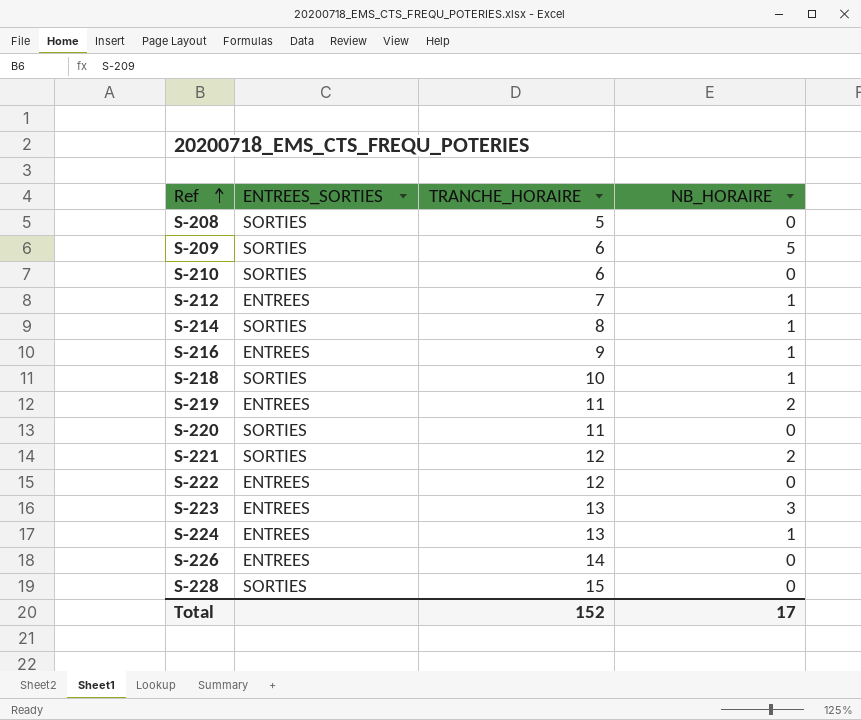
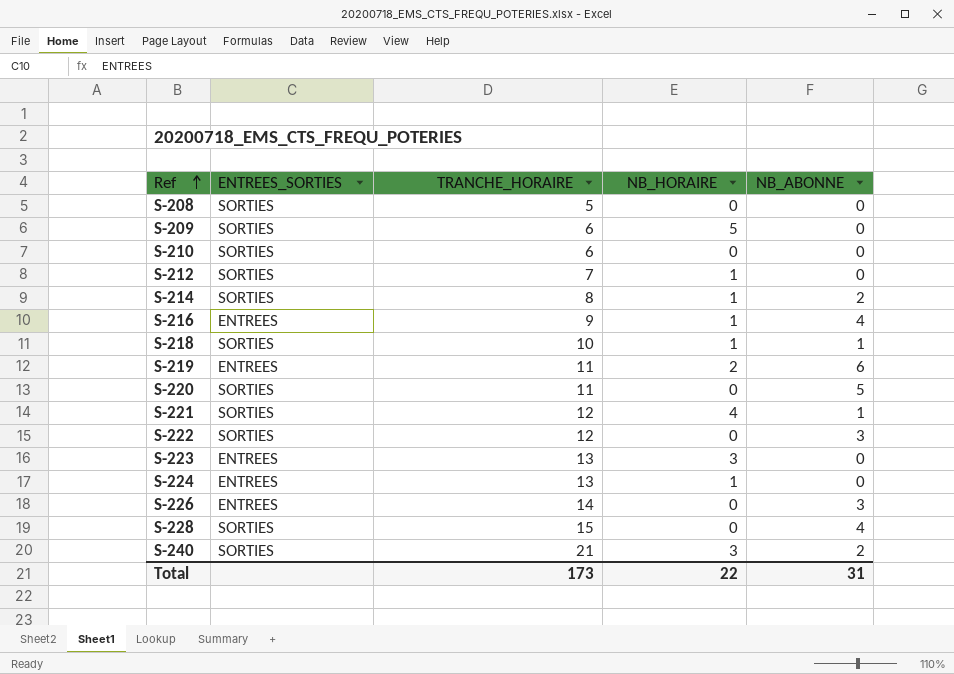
column NB_ABONNE | position: none -> 5
S-212 | ENTREES_SORTIES: ENTREES -> SORTIES
S-221 | NB_HORAIRE: 2 -> 4
S-222 | ENTREES_SORTIES: ENTREES -> SORTIES
row S-240: none -> SORTIES | 21 | 3 | 2
Total | TRANCHE_HORAIRE: 152 -> 173
Total | NB_HORAIRE: 17 -> 22

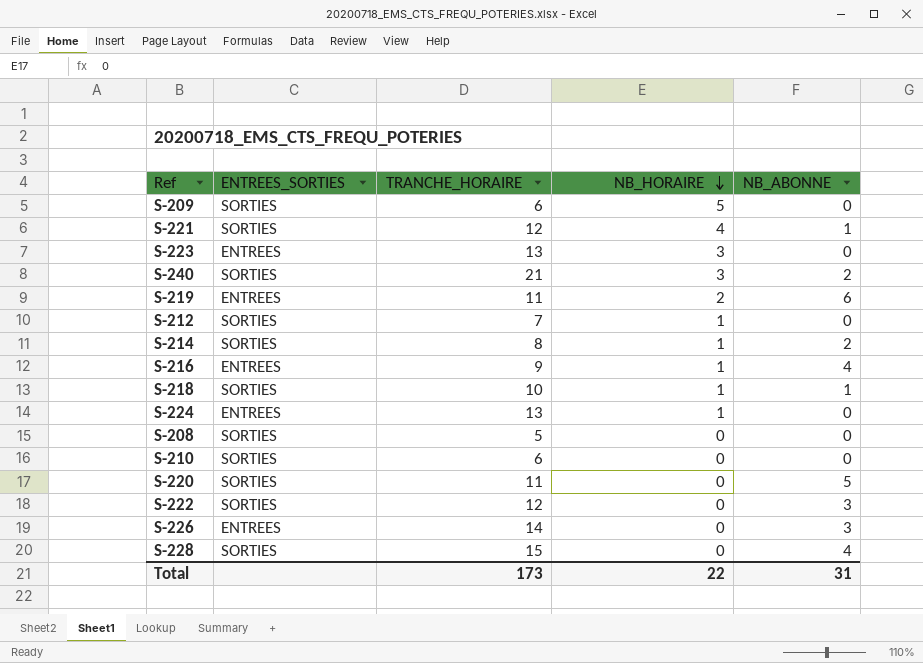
row order: Ref ascending -> NB_HORAIRE descending

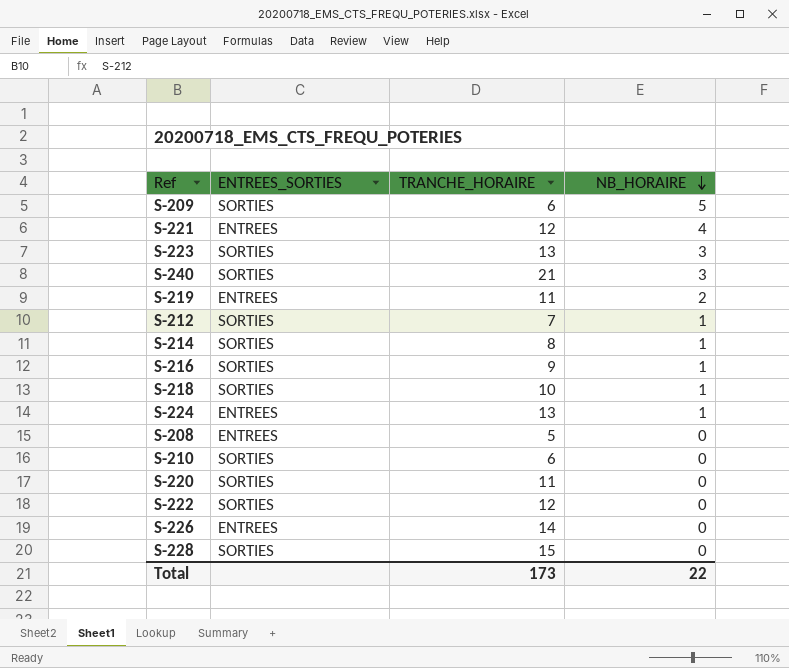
column NB_ABONNE | position: 5 -> none
S-221 | ENTREES_SORTIES: SORTIES -> ENTREES
S-223 | ENTREES_SORTIES: ENTREES -> SORTIES
S-216 | ENTREES_SORTIES: ENTREES -> SORTIES
S-208 | ENTREES_SORTIES: SORTIES -> ENTREES

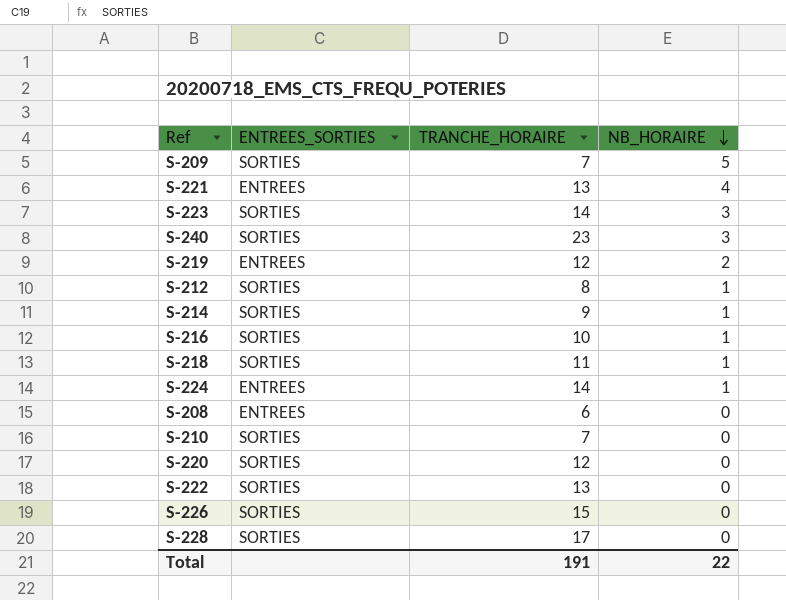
S-209 | TRANCHE_HORAIRE: 6 -> 7
S-221 | TRANCHE_HORAIRE: 12 -> 13
S-223 | TRANCHE_HORAIRE: 13 -> 14
S-240 | TRANCHE_HORAIRE: 21 -> 23
S-219 | TRANCHE_HORAIRE: 11 -> 12
S-212 | TRANCHE_HORAIRE: 7 -> 8
S-214 | TRANCHE_HORAIRE: 8 -> 9
S-216 | TRANCHE_HORAIRE: 9 -> 10
S-218 | TRANCHE_HORAIRE: 10 -> 11
S-224 | TRANCHE_HORAIRE: 13 -> 14
S-208 | TRANCHE_HORAIRE: 5 -> 6
S-210 | TRANCHE_HORAIRE: 6 -> 7
S-220 | TRANCHE_HORAIRE: 11 -> 12
S-222 | TRANCHE_HORAIRE: 12 -> 13
S-226 | ENTREES_SORTIES: ENTREES -> SORTIES
S-226 | TRANCHE_HORAIRE: 14 -> 15
S-228 | TRANCHE_HORAIRE: 15 -> 17
Total | TRANCHE_HORAIRE: 173 -> 191

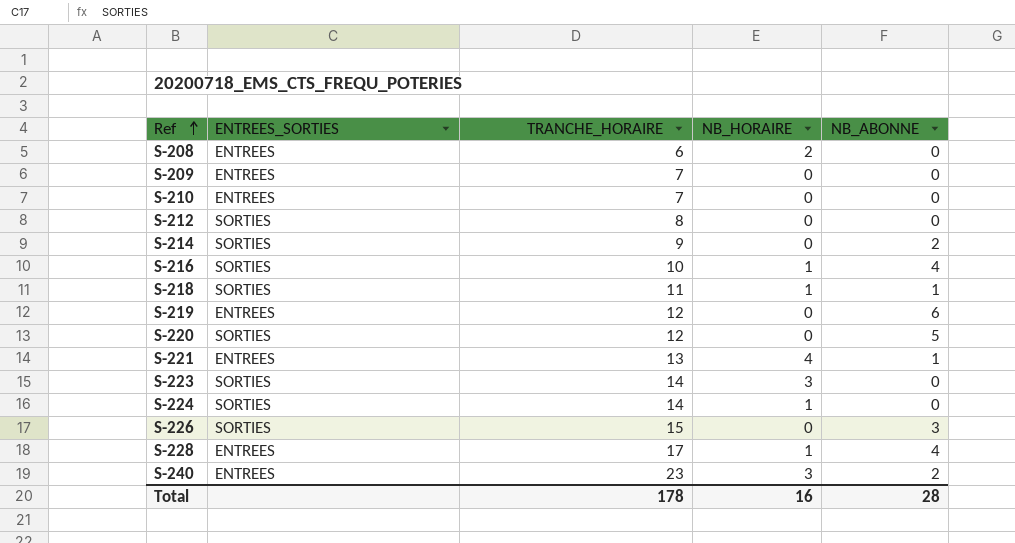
row order: NB_HORAIRE descending -> Ref ascending
column NB_ABONNE | position: none -> 5
row S-222: SORTIES | 13 | 0 -> none
S-208 | NB_HORAIRE: 0 -> 2
S-209 | ENTREES_SORTIES: SORTIES -> ENTREES
S-209 | NB_HORAIRE: 5 -> 0
S-210 | ENTREES_SORTIES: SORTIES -> ENTREES
S-212 | NB_HORAIRE: 1 -> 0
S-214 | NB_HORAIRE: 1 -> 0
S-219 | NB_HORAIRE: 2 -> 0
S-224 | ENTREES_SORTIES: ENTREES -> SORTIES
S-228 | ENTREES_SORTIES: SORTIES -> ENTREES
S-228 | NB_HORAIRE: 0 -> 1
S-240 | ENTREES_SORTIES: SORTIES -> ENTREES
Total | TRANCHE_HORAIRE: 191 -> 178
Total | NB_HORAIRE: 22 -> 16

